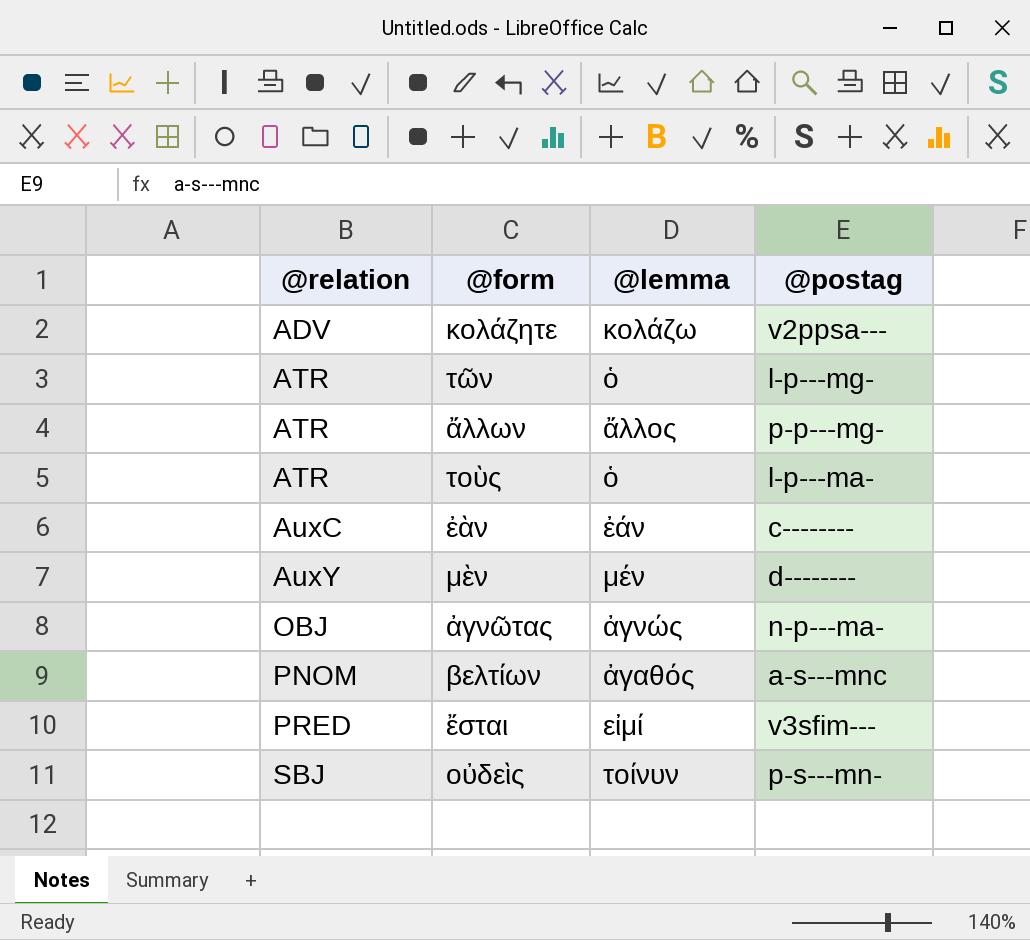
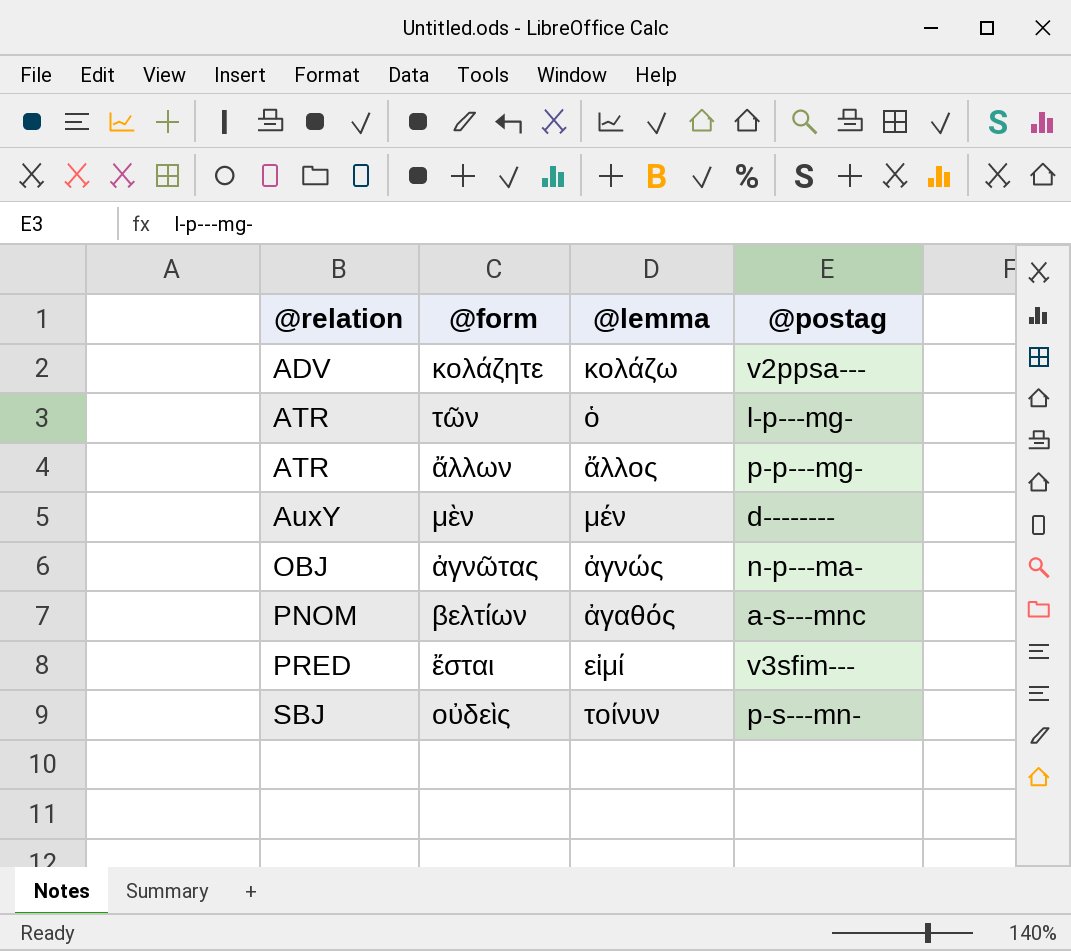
row τοὺς: ATR | ὁ | l-p---ma- -> none
row ἐὰν: AuxC | ἐάν | c-------- -> none

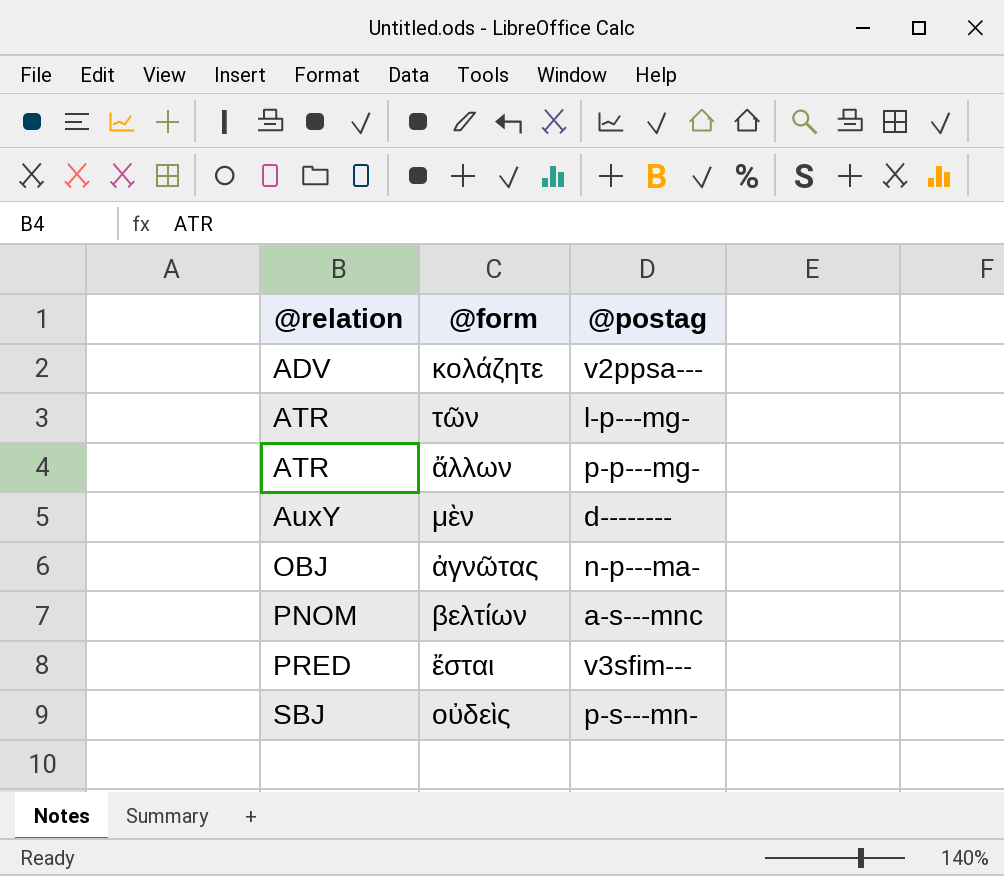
column @lemma | position: 3 -> none

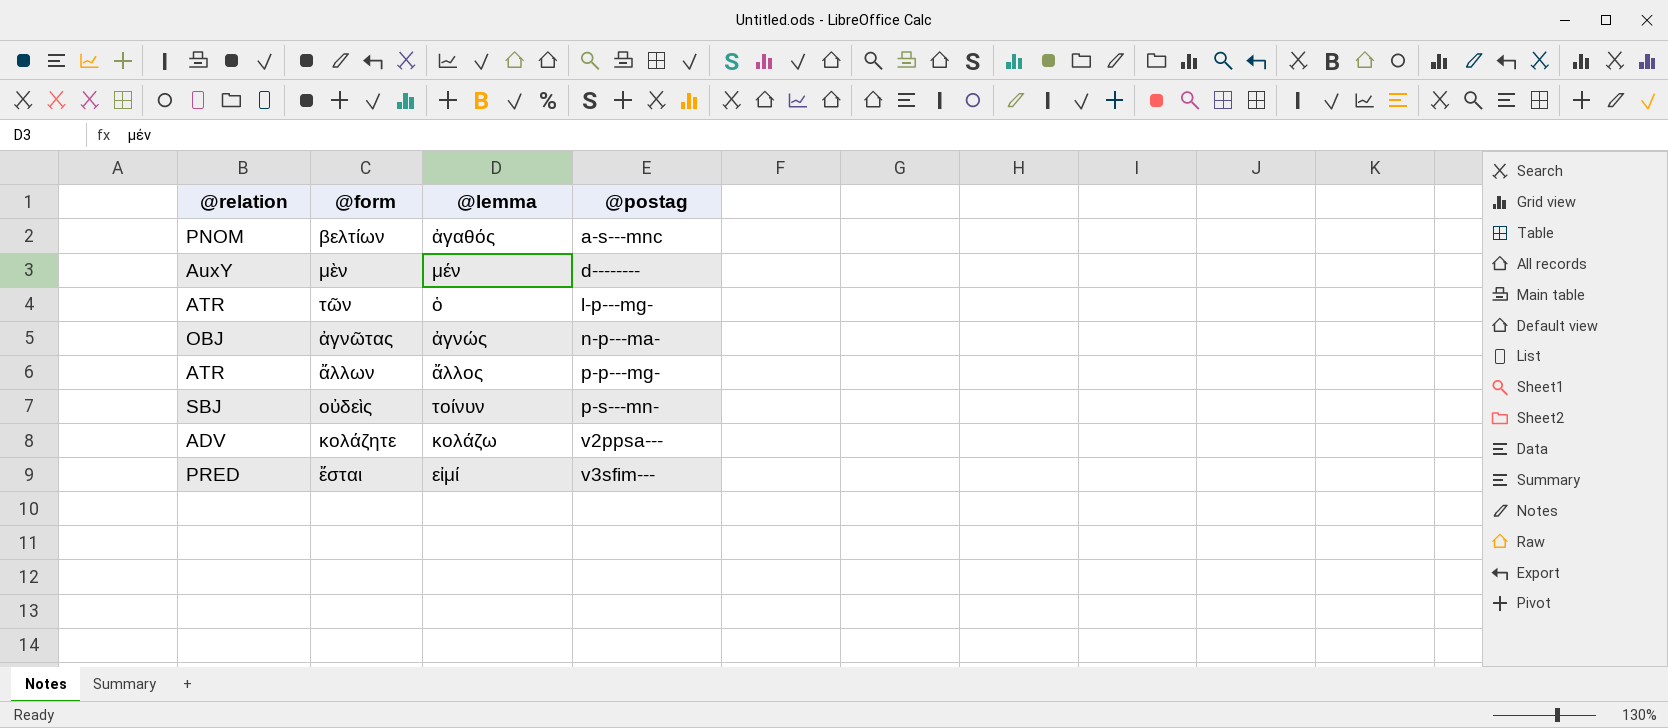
row order: @relation ascending -> @postag ascending
column @lemma | position: none -> 3

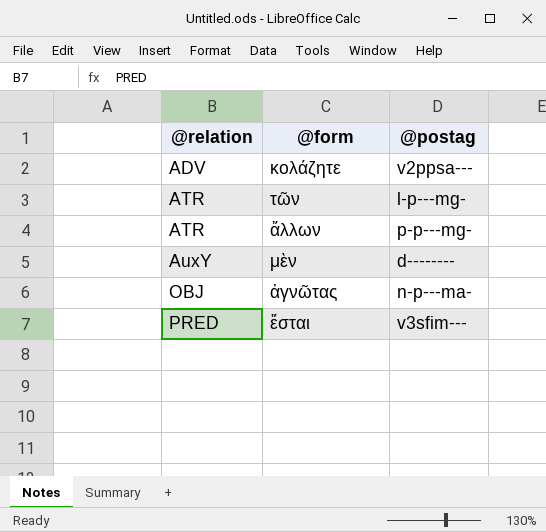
row order: @postag ascending -> @relation ascending
column @lemma | position: 3 -> none
row βελτίων: PNOM | ἀγαθός | a-s---mnc -> none
row οὐδεὶς: SBJ | τοίνυν | p-s---mn- -> none

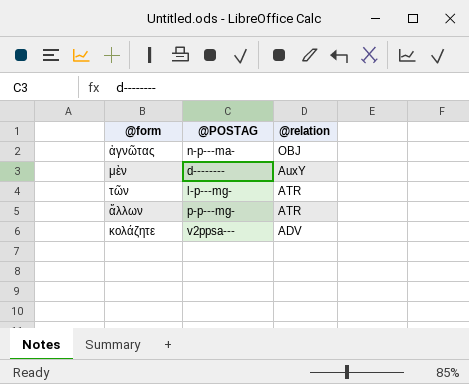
row order: @relation ascending -> @relation descending
column name: @postag -> @POSTAG
column @relation | position: 1 -> 3
row ἔσται: PRED | v3sfim--- -> none

